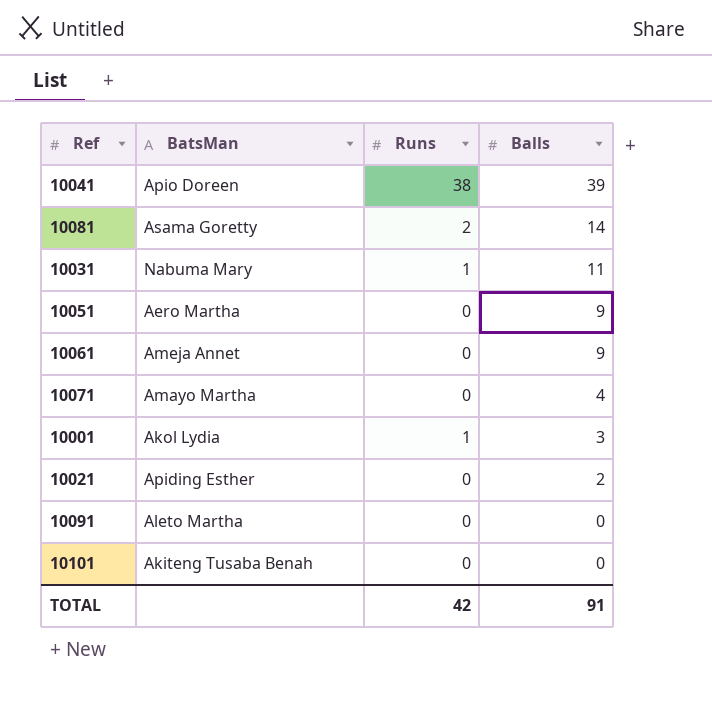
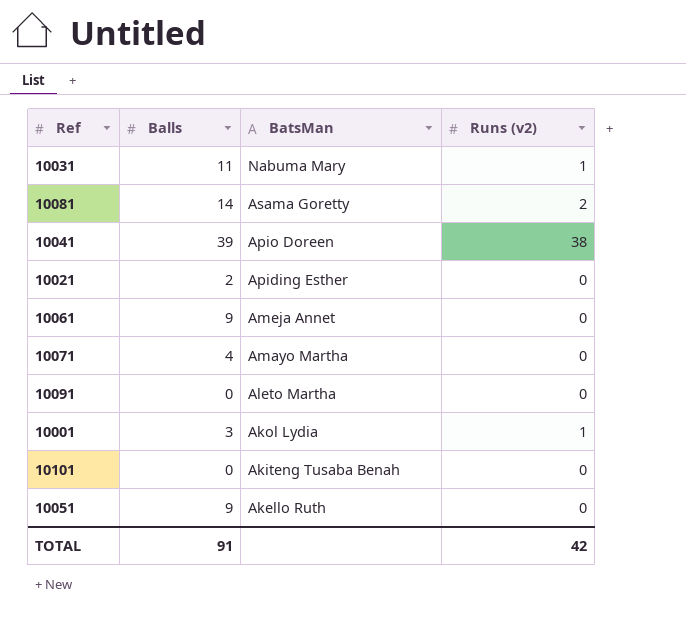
row order: Balls descending -> BatsMan descending
column Balls | position: 4 -> 2
column name: Runs -> Runs (v2)
10051 | BatsMan: Aero Martha -> Akello Ruth

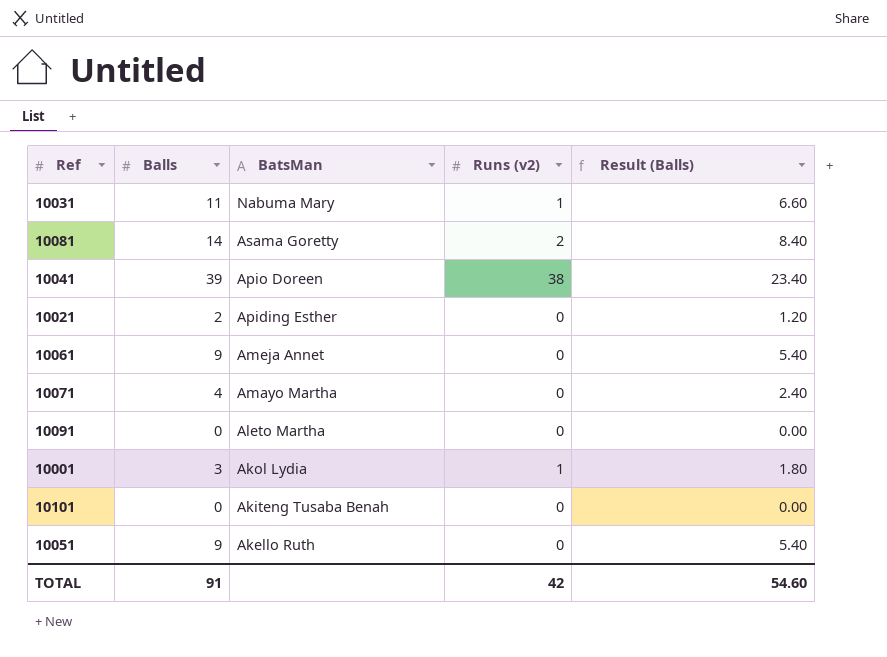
column Result (Balls) | formula: none -> [Balls] * 0.6

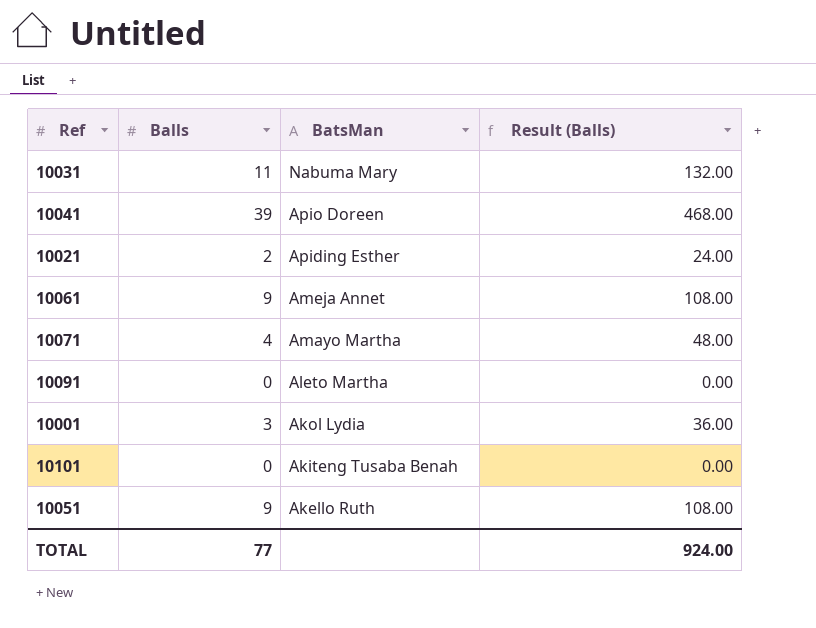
column Runs (v2) | position: 4 -> none
column Result (Balls) | formula: [Balls] * 0.6 -> [Balls] * 12
row 10081: 14 | Asama Goretty | 2 | 8.40 -> none
TOTAL | Balls: 91 -> 77
TOTAL | Result (Balls): 54.60 -> 924.00

